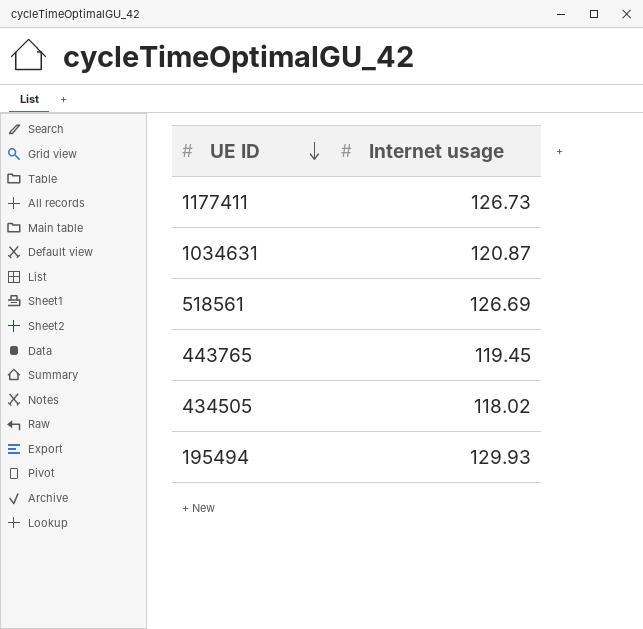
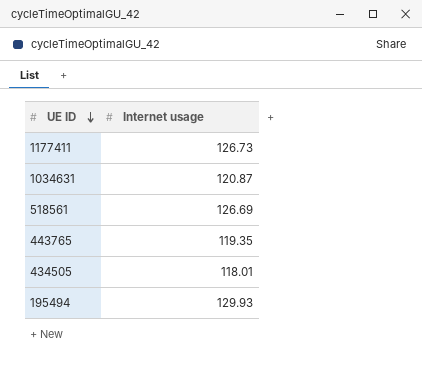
443765 | Internet usage: 119.45 -> 119.35
434505 | Internet usage: 118.02 -> 118.01

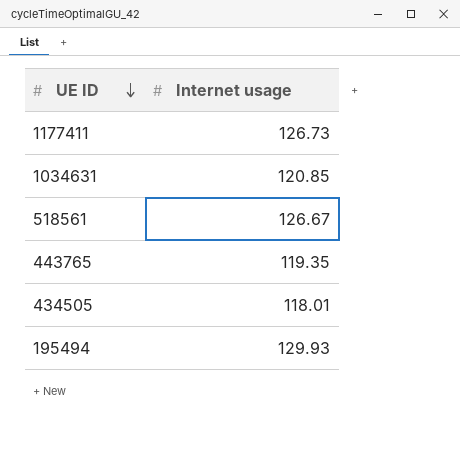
1034631 | Internet usage: 120.87 -> 120.85
518561 | Internet usage: 126.69 -> 126.67

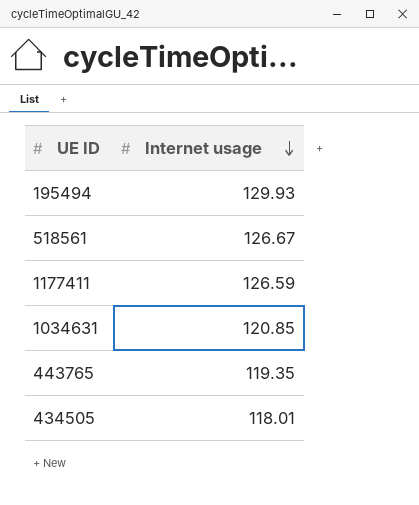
row order: UE ID descending -> Internet usage descending
1177411 | Internet usage: 126.73 -> 126.59

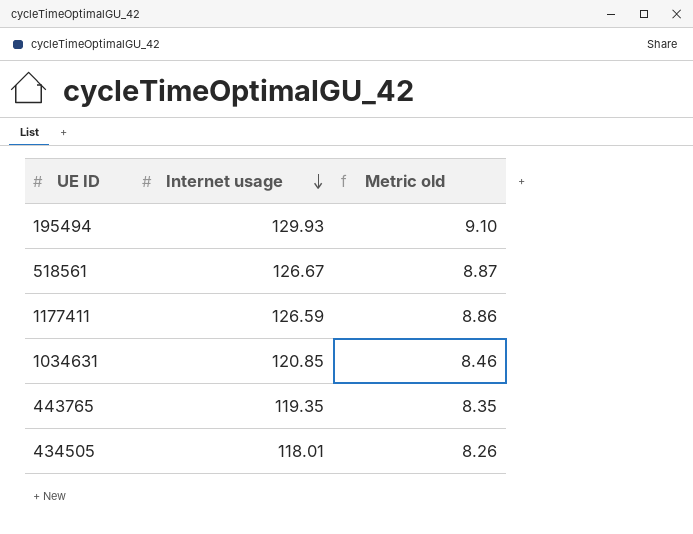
column Metric old | formula: none -> [Internet usage] * 0.07

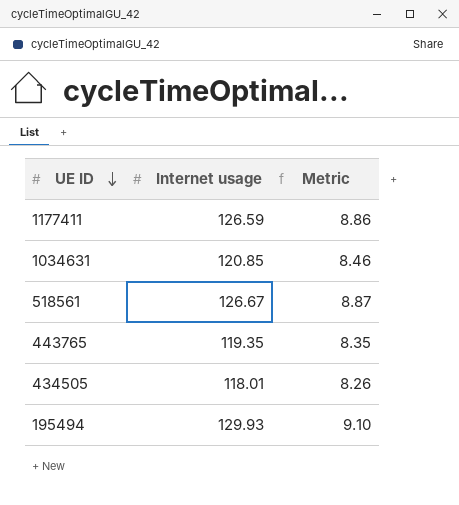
row order: Internet usage descending -> UE ID descending
column name: Metric old -> Metric

